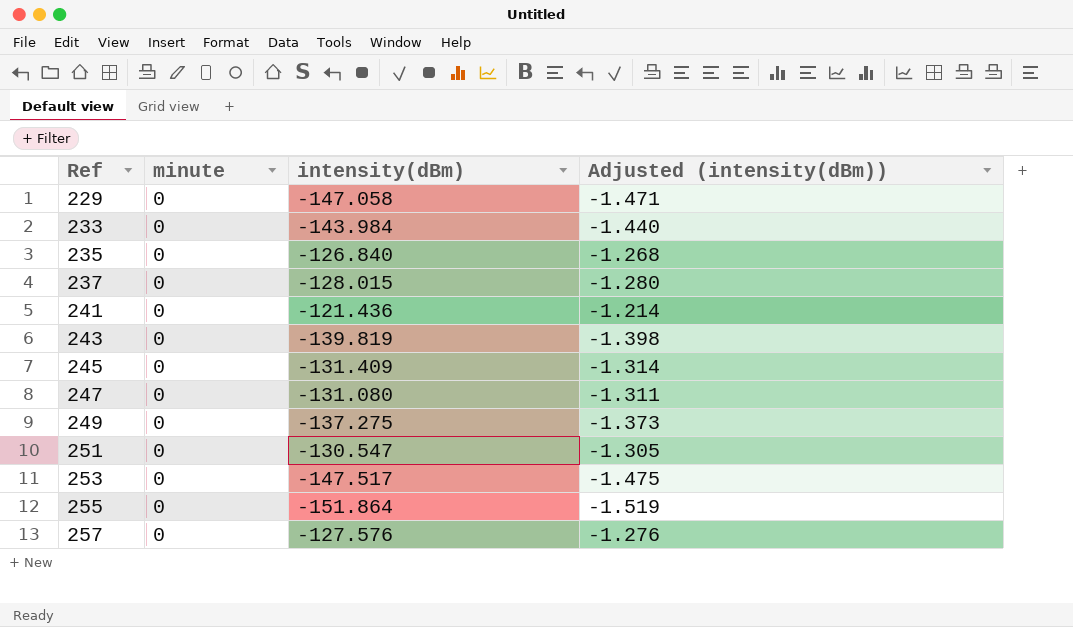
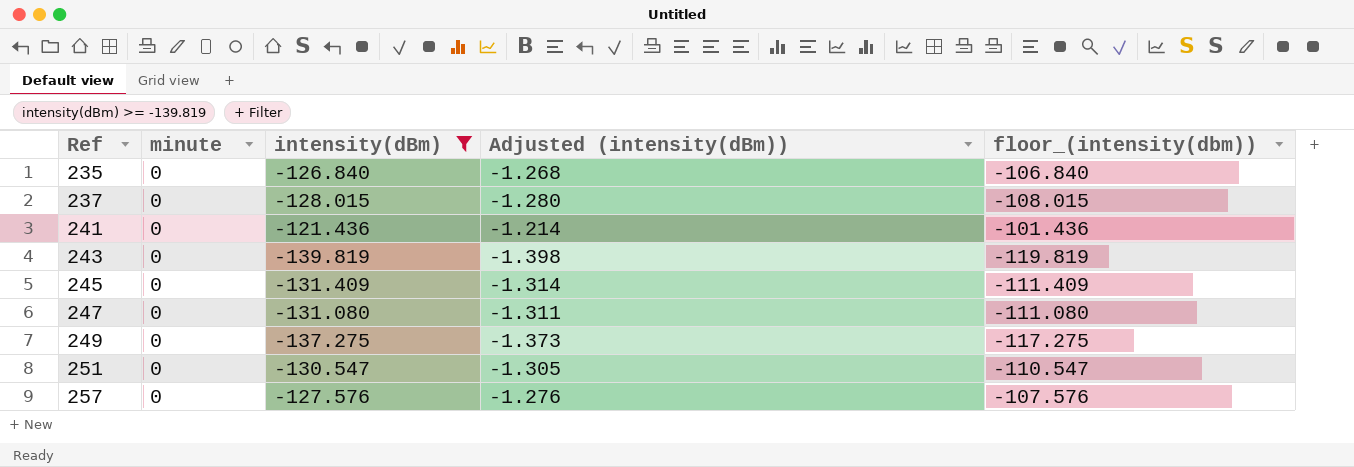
filter: none -> intensity(dBm) >= -139.819
column floor_(intensity(dbm)) | formula: none -> [intensity(dBm)] + 20

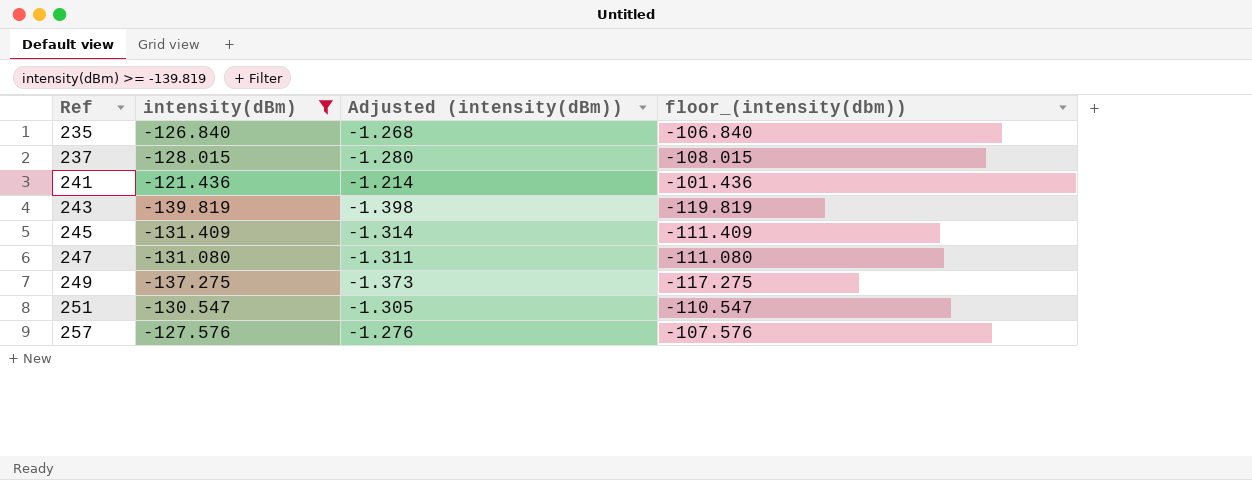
column minute | position: 2 -> none

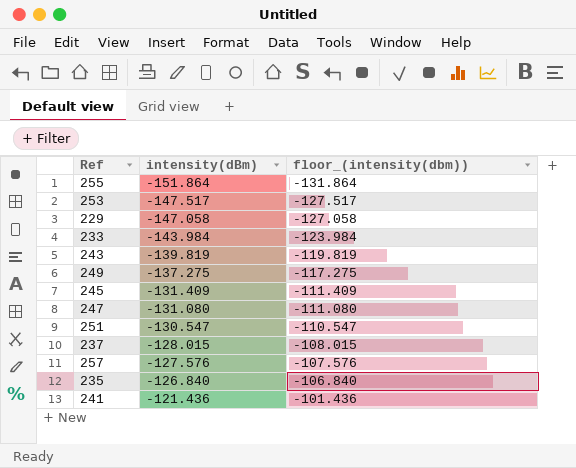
filter: intensity(dBm) >= -139.819 -> none
row order: Ref ascending -> intensity(dBm) ascending
column Adjusted (intensity(dBm)) | formula: [intensity(dBm)] * 0.01 -> none

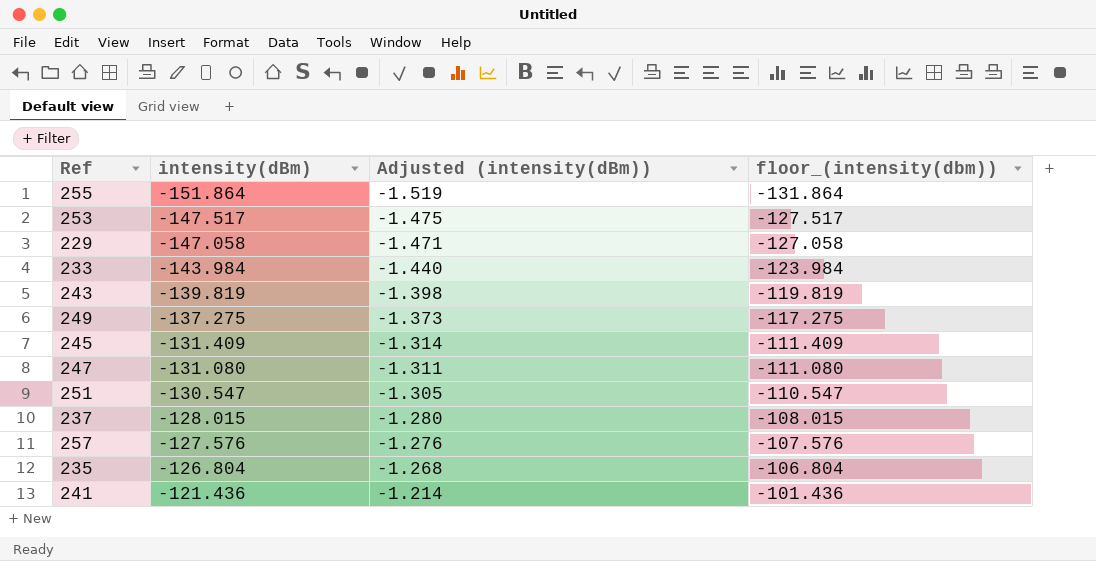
column Adjusted (intensity(dBm)) | formula: none -> [intensity(dBm)] * 0.01
235 | intensity(dBm): -126.840 -> -126.804
235 | floor_(intensity(dbm)): -106.840 -> -106.804

